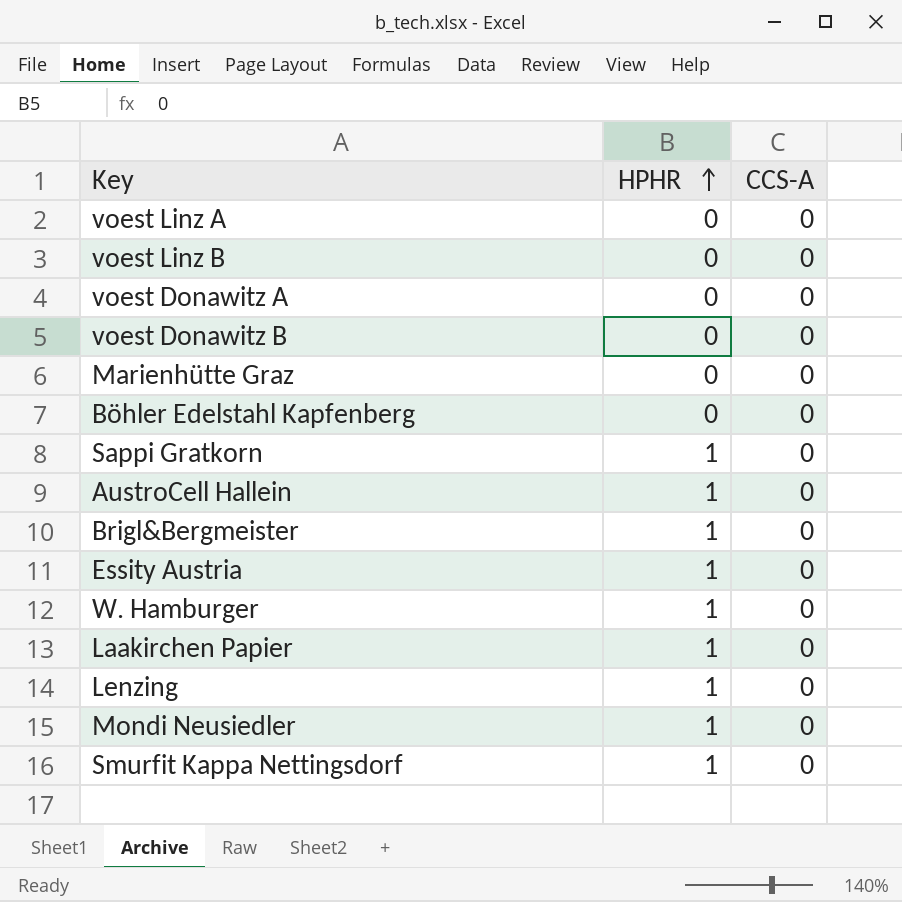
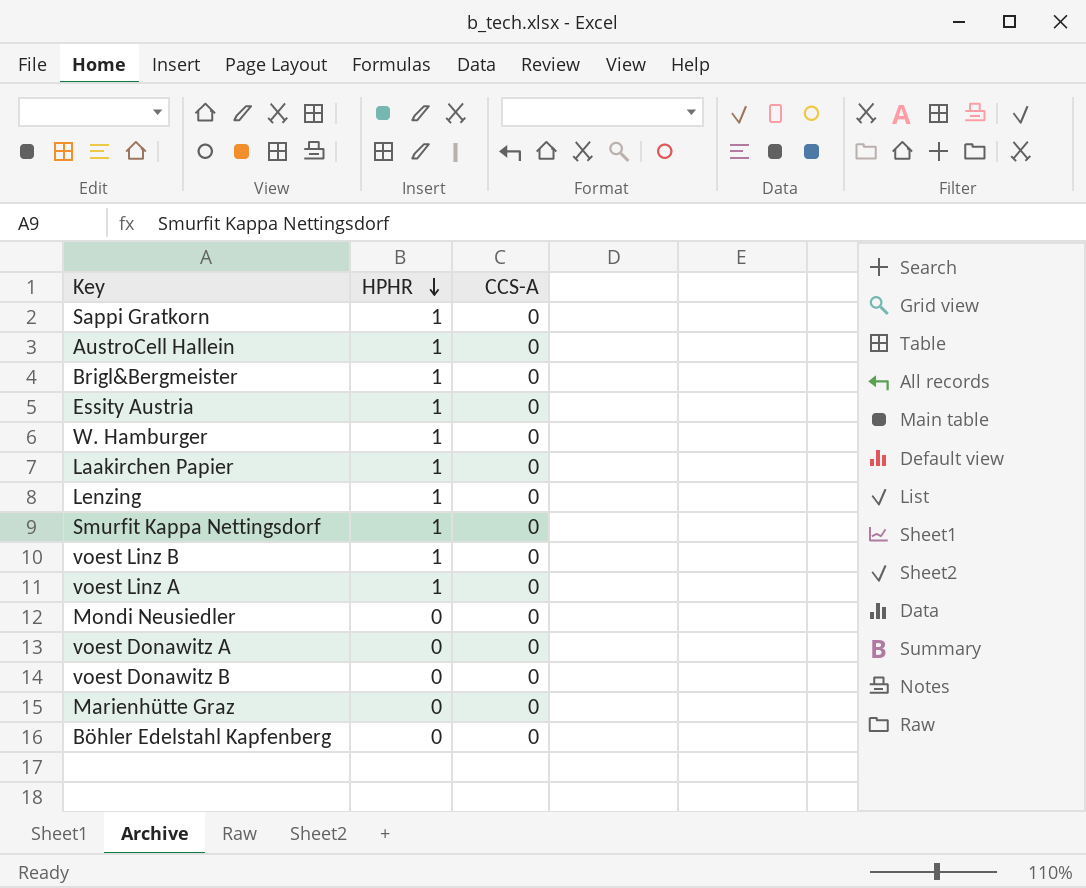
row order: HPHR ascending -> HPHR descending
voest Linz B | HPHR: 0 -> 1
voest Linz A | HPHR: 0 -> 1
Mondi Neusiedler | HPHR: 1 -> 0

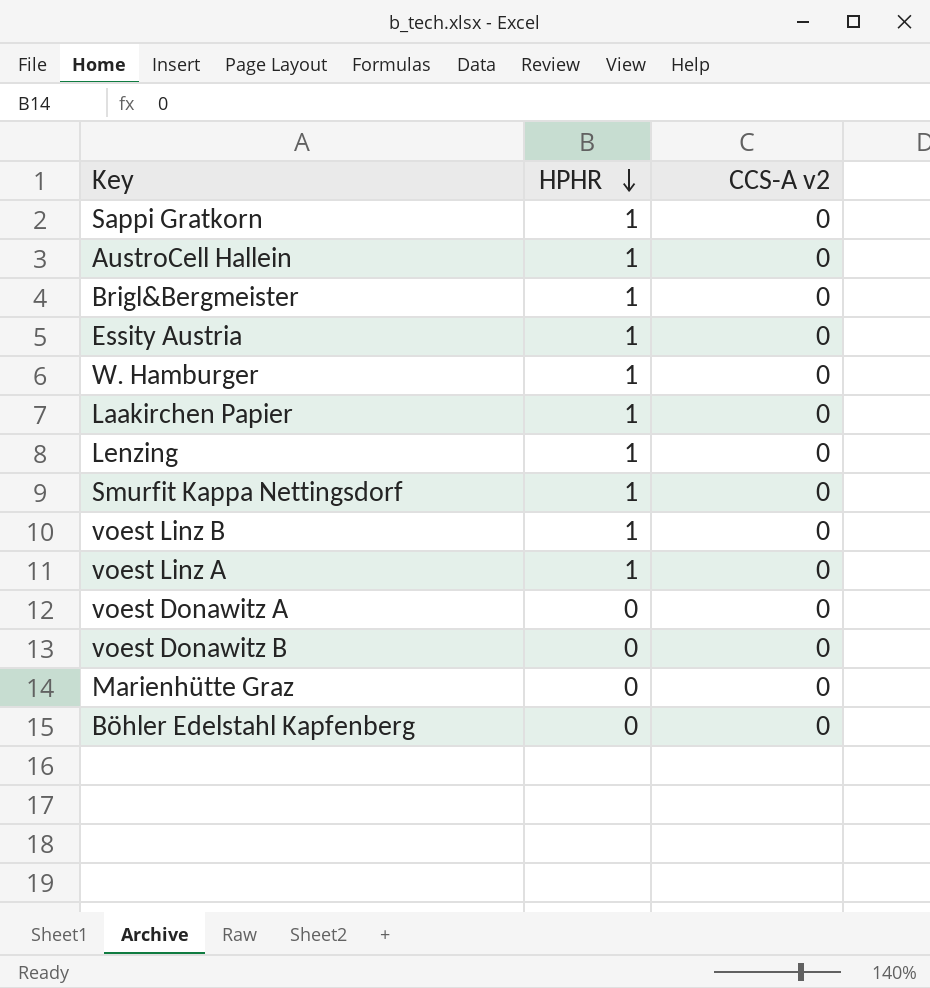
column name: CCS-A -> CCS-A v2
row Mondi Neusiedler: 0 | 0 -> none

